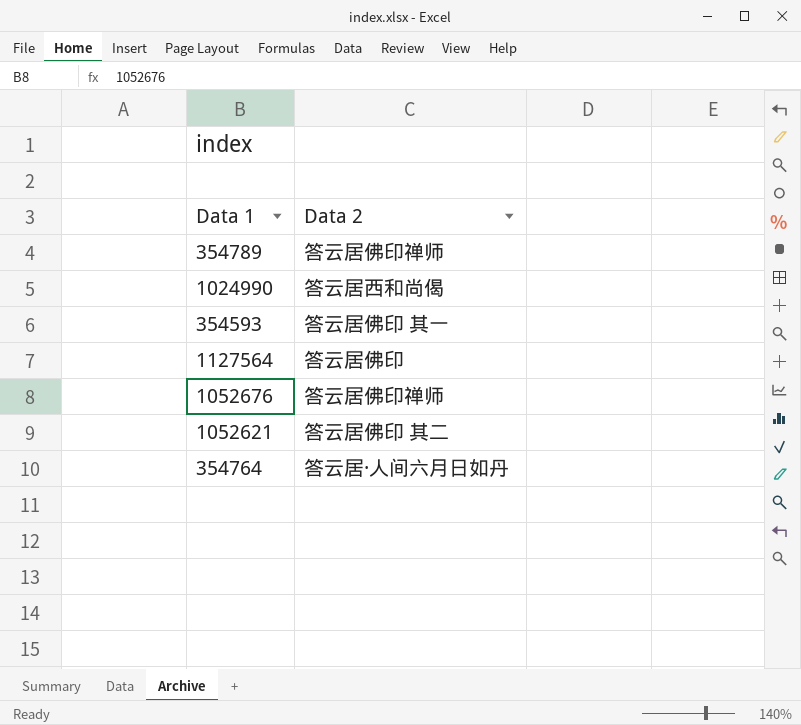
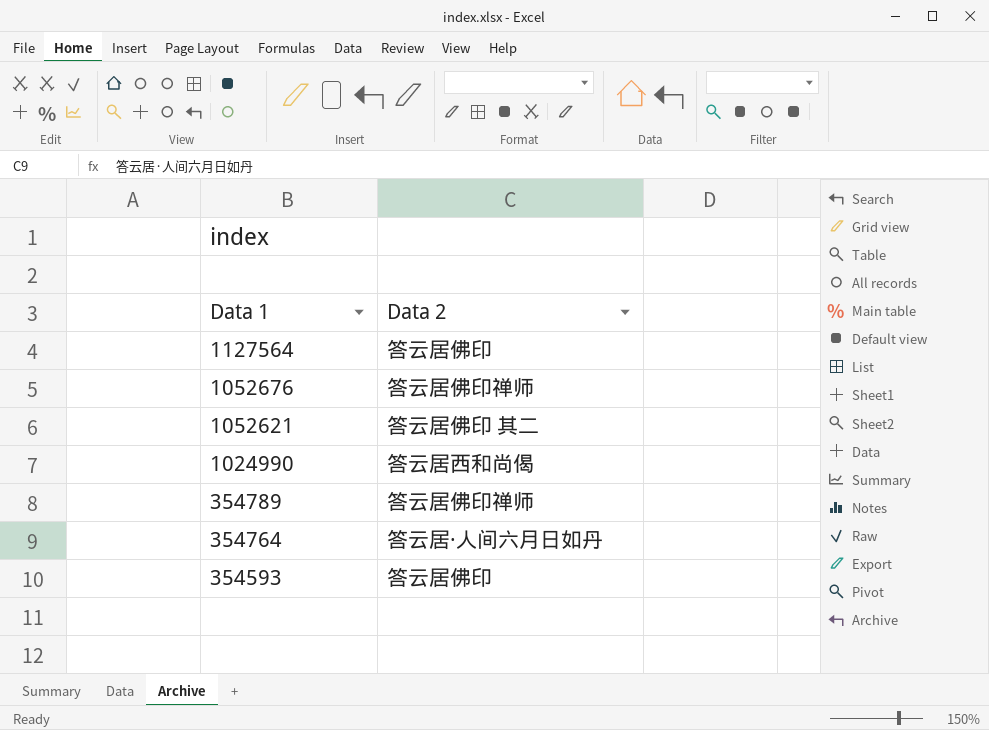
row order: none -> Data 1 descending
354593 | Data 2: 答云居佛印 其一 -> 答云居佛印

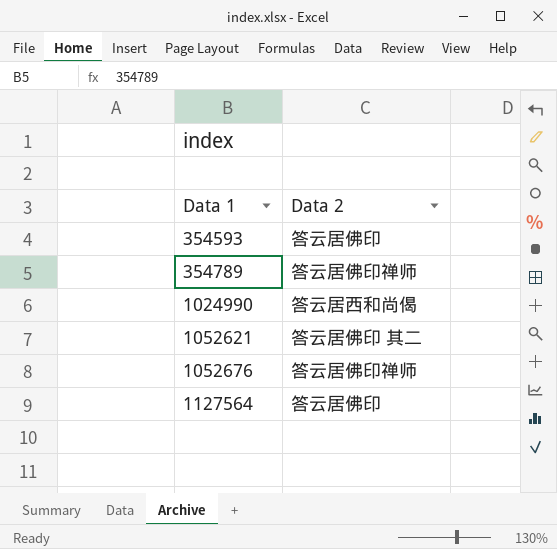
row order: Data 1 descending -> Data 1 ascending
row 354764: 答云居·人间六月日如丹 -> none

